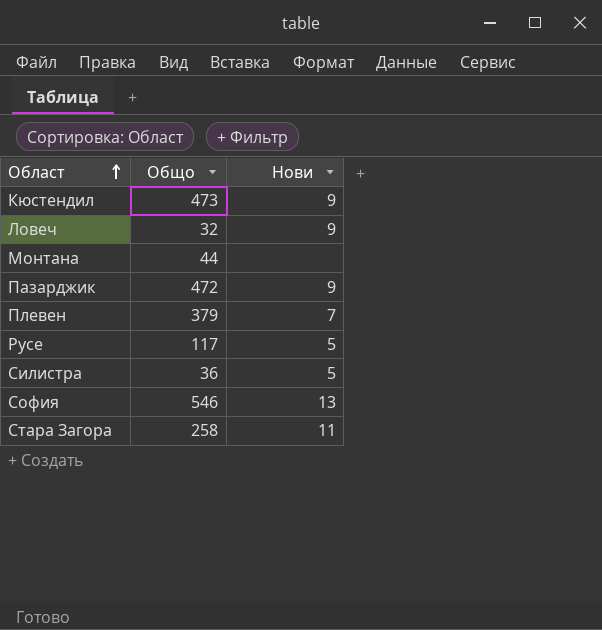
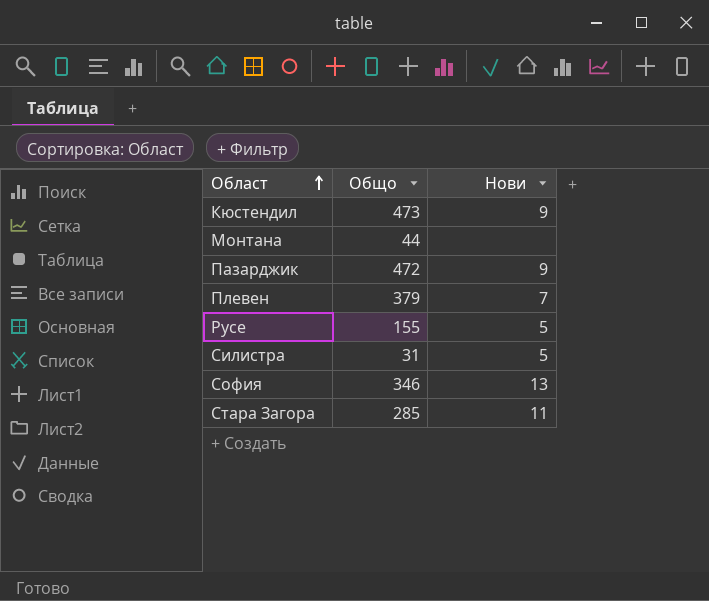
row Ловеч: 32 | 9 -> none
Русе | Общо: 117 -> 155
Силистра | Общо: 36 -> 31
София | Общо: 546 -> 346
Стара Загора | Общо: 258 -> 285

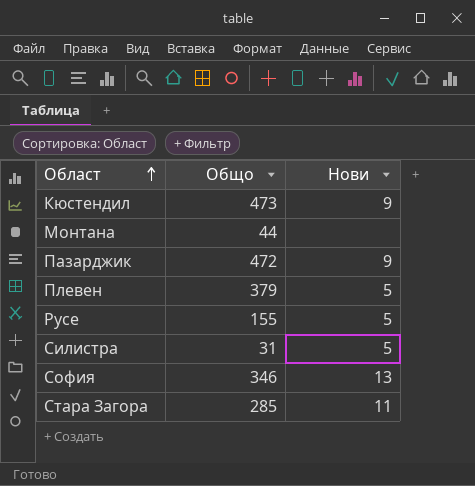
Плевен | Нови: 7 -> 5

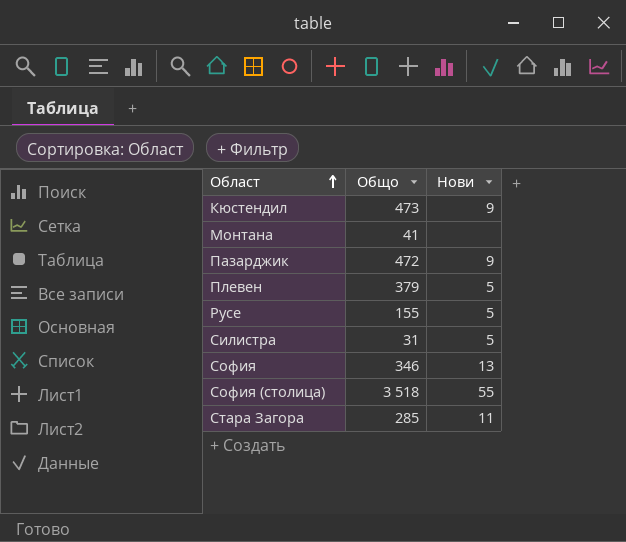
Монтана | Общо: 44 -> 41
row София (столица): none -> 3 518 | 55

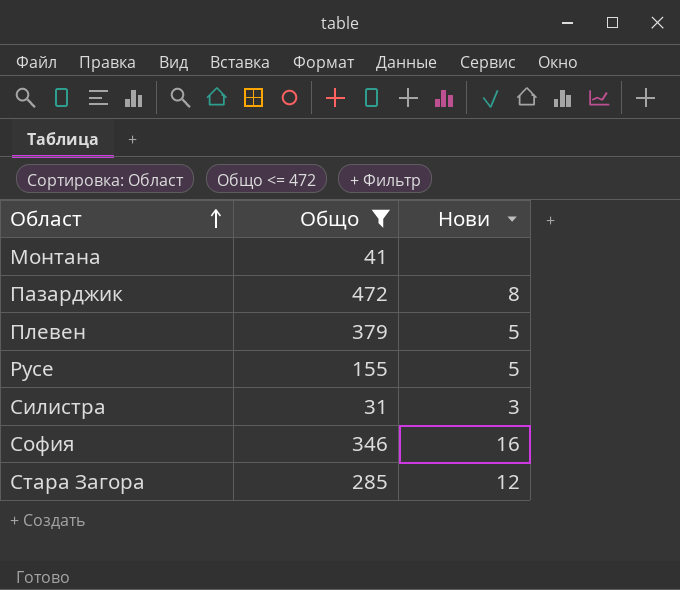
filter: none -> Общо <= 472
Пазарджик | Нови: 9 -> 8
Силистра | Нови: 5 -> 3
София | Нови: 13 -> 16
Стара Загора | Нови: 11 -> 12

